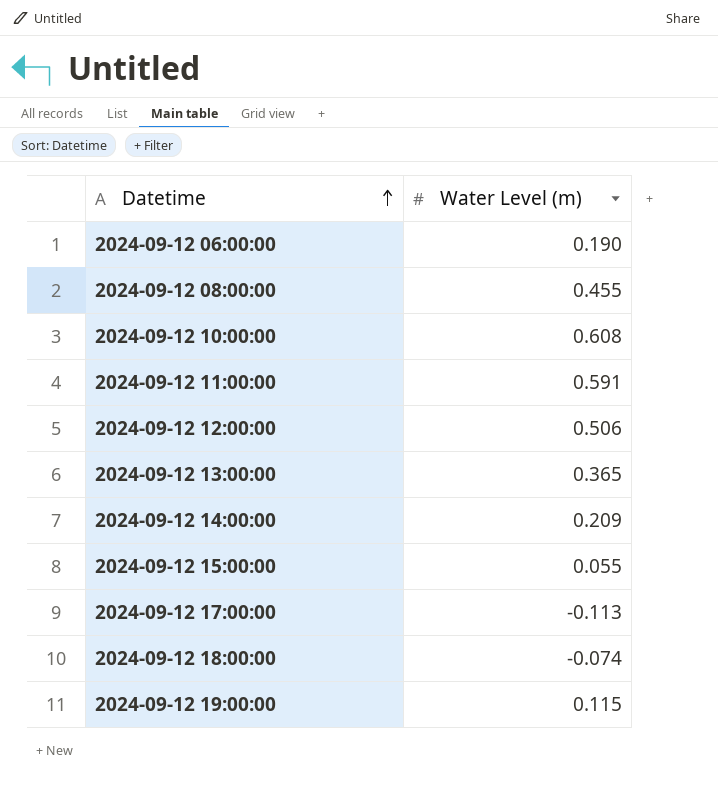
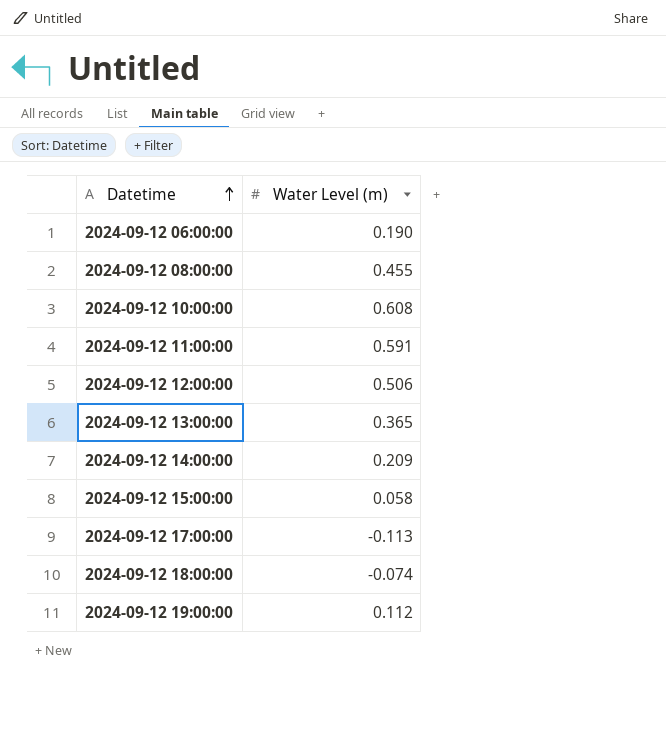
2024-09-12 15:00:00 | Water Level (m): 0.055 -> 0.058
2024-09-12 19:00:00 | Water Level (m): 0.115 -> 0.112

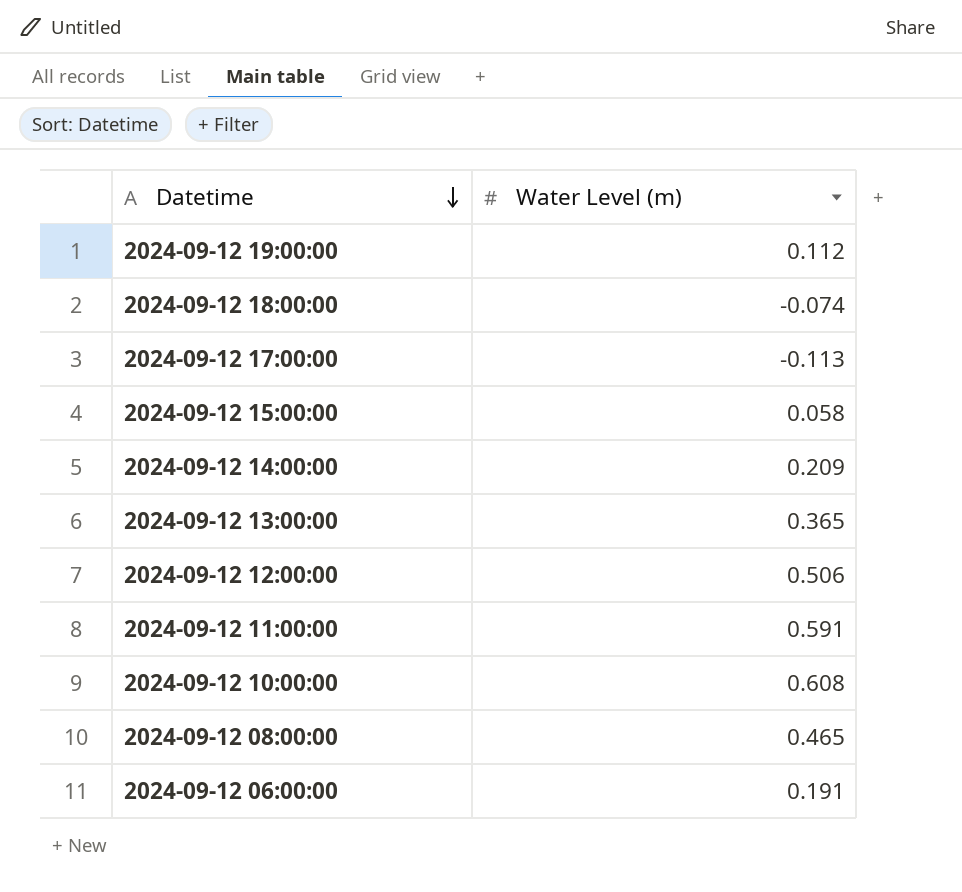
row order: Datetime ascending -> Datetime descending
2024-09-12 08:00:00 | Water Level (m): 0.455 -> 0.465
2024-09-12 06:00:00 | Water Level (m): 0.190 -> 0.191

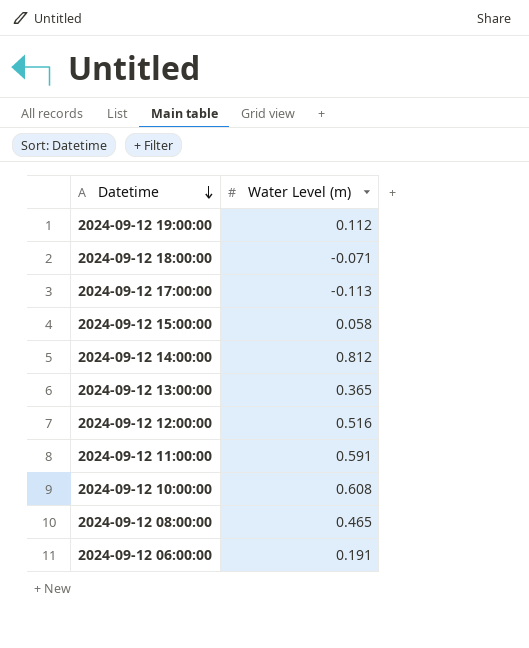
2024-09-12 18:00:00 | Water Level (m): -0.074 -> -0.071
2024-09-12 14:00:00 | Water Level (m): 0.209 -> 0.812
2024-09-12 12:00:00 | Water Level (m): 0.506 -> 0.516

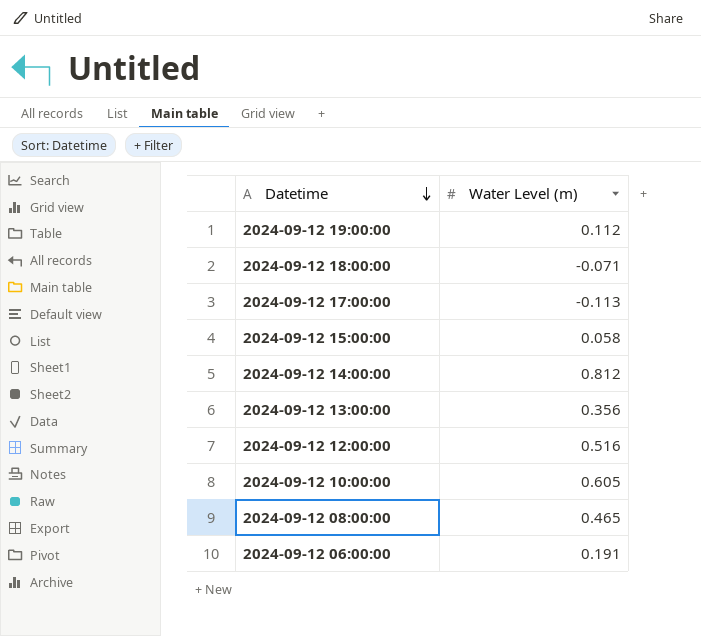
row 2024-09-12 11:00:00: 0.591 -> none
2024-09-12 13:00:00 | Water Level (m): 0.365 -> 0.356
2024-09-12 10:00:00 | Water Level (m): 0.608 -> 0.605

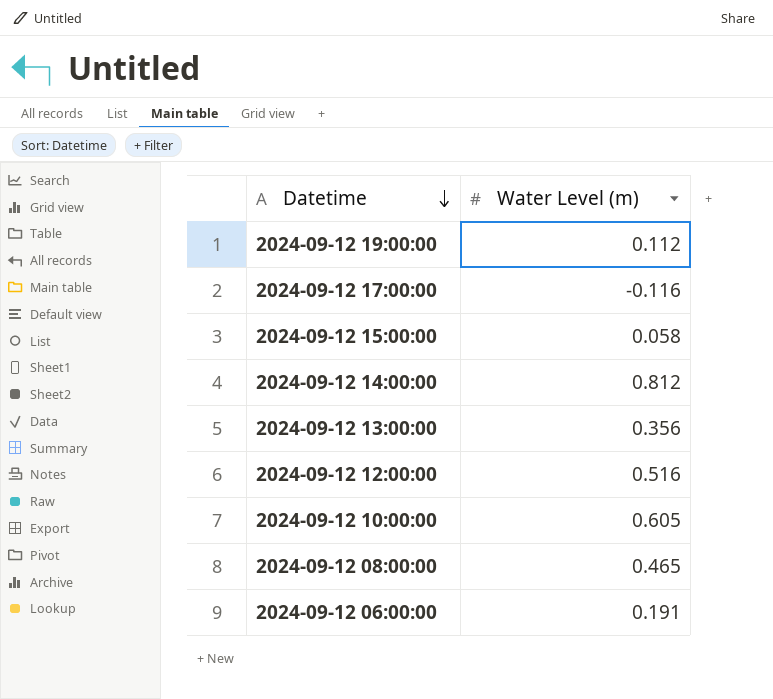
row 2024-09-12 18:00:00: -0.071 -> none
2024-09-12 17:00:00 | Water Level (m): -0.113 -> -0.116

